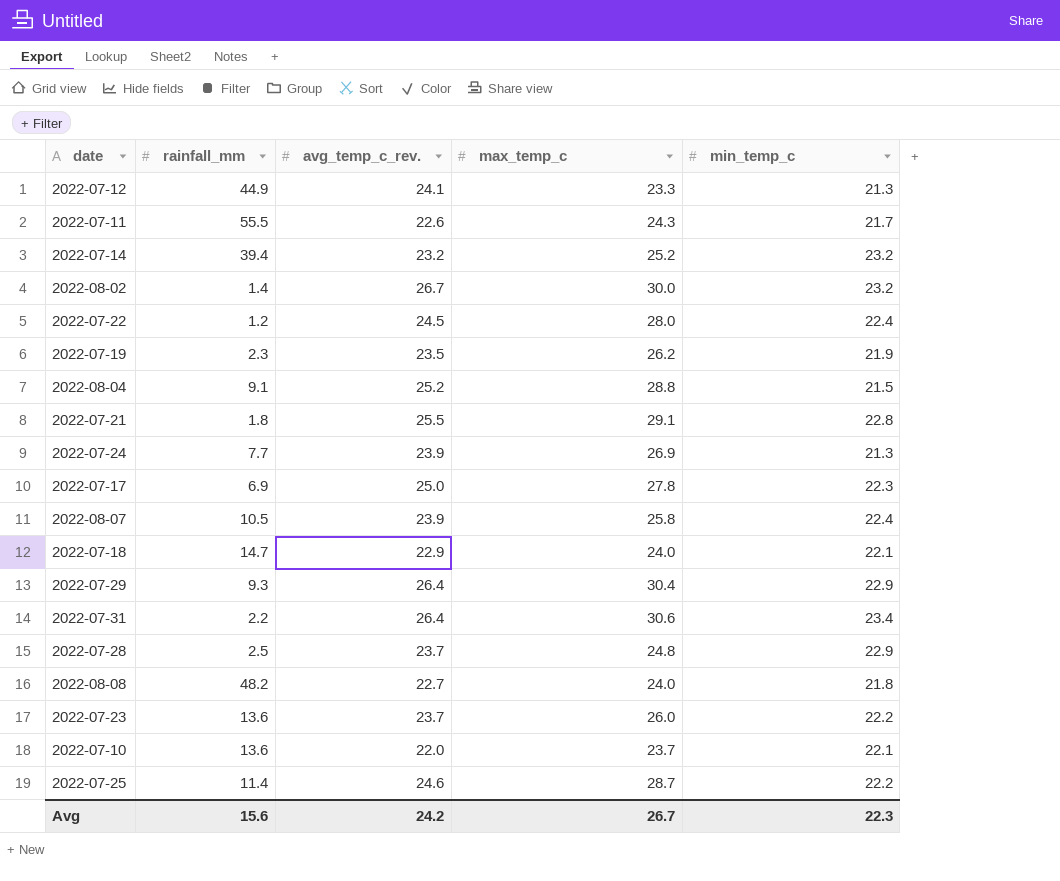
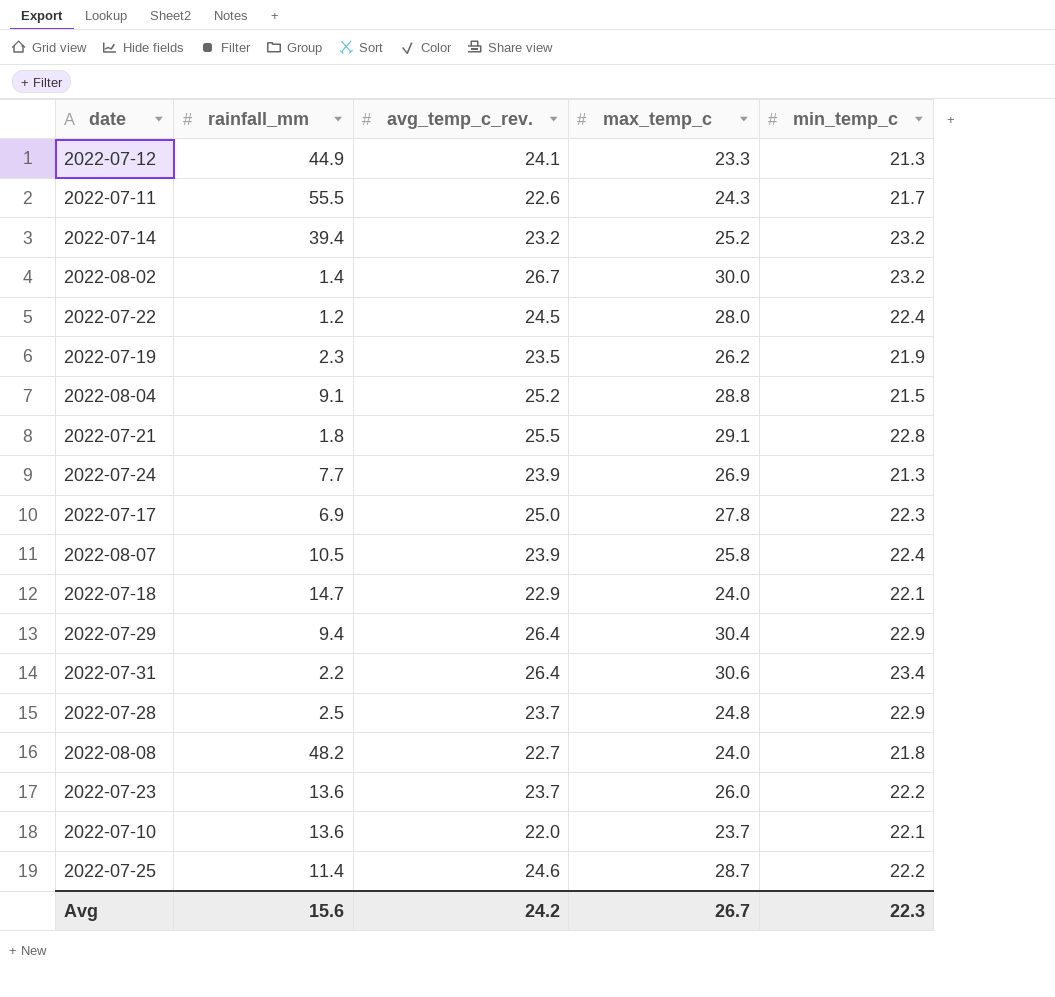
2022-07-29 | rainfall_mm: 9.3 -> 9.4

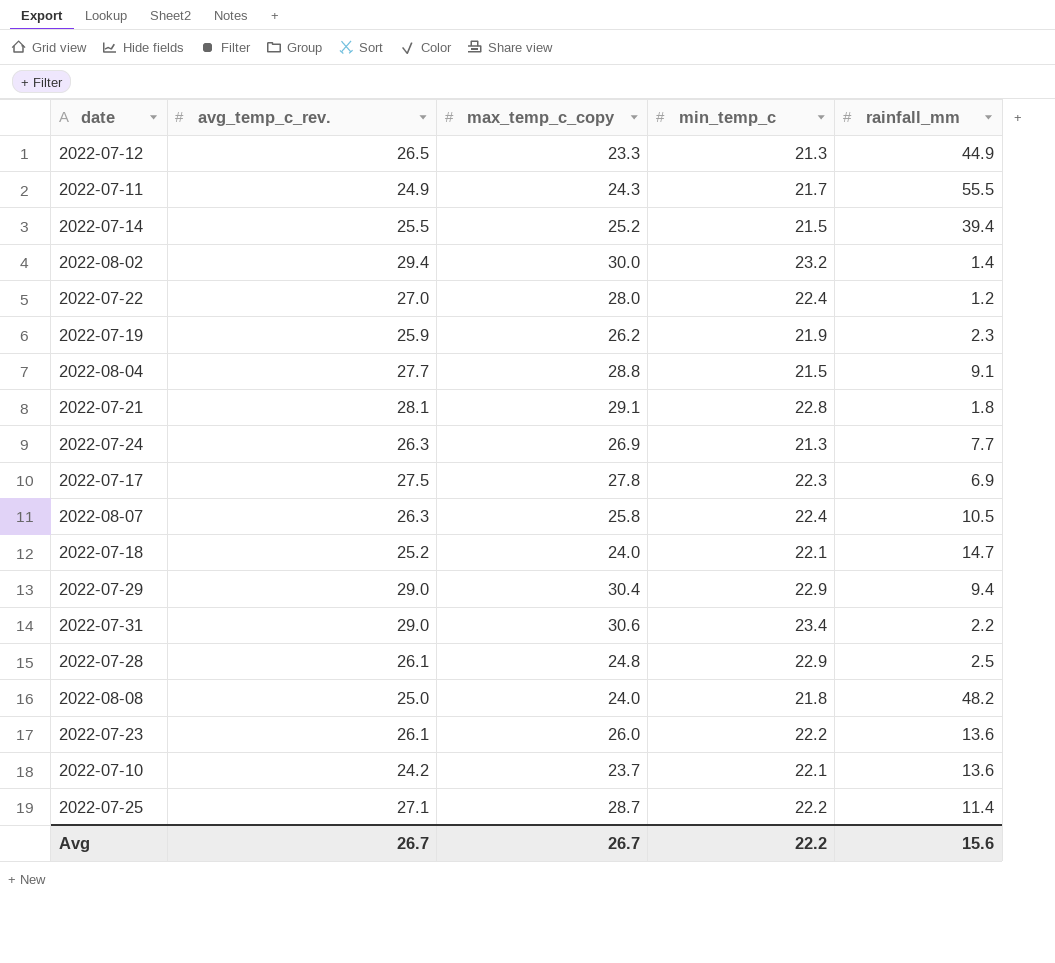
column name: max_temp_c -> max_temp_c_copy
column rainfall_mm | position: 2 -> 5
2022-07-12 | avg_temp_c_rev.: 24.1 -> 26.5
2022-07-11 | avg_temp_c_rev.: 22.6 -> 24.9
2022-07-14 | avg_temp_c_rev.: 23.2 -> 25.5
2022-07-14 | min_temp_c: 23.2 -> 21.5
2022-08-02 | avg_temp_c_rev.: 26.7 -> 29.4
2022-07-22 | avg_temp_c_rev.: 24.5 -> 27.0
2022-07-19 | avg_temp_c_rev.: 23.5 -> 25.9
2022-08-04 | avg_temp_c_rev.: 25.2 -> 27.7
2022-07-21 | avg_temp_c_rev.: 25.5 -> 28.1
2022-07-24 | avg_temp_c_rev.: 23.9 -> 26.3
2022-07-17 | avg_temp_c_rev.: 25.0 -> 27.5
2022-08-07 | avg_temp_c_rev.: 23.9 -> 26.3
2022-07-18 | avg_temp_c_rev.: 22.9 -> 25.2
2022-07-29 | avg_temp_c_rev.: 26.4 -> 29.0
2022-07-31 | avg_temp_c_rev.: 26.4 -> 29.0
2022-07-28 | avg_temp_c_rev.: 23.7 -> 26.1
2022-08-08 | avg_temp_c_rev.: 22.7 -> 25.0
2022-07-23 | avg_temp_c_rev.: 23.7 -> 26.1
2022-07-10 | avg_temp_c_rev.: 22.0 -> 24.2
2022-07-25 | avg_temp_c_rev.: 24.6 -> 27.1
Avg | avg_temp_c_rev.: 24.2 -> 26.7
Avg | min_temp_c: 22.3 -> 22.2

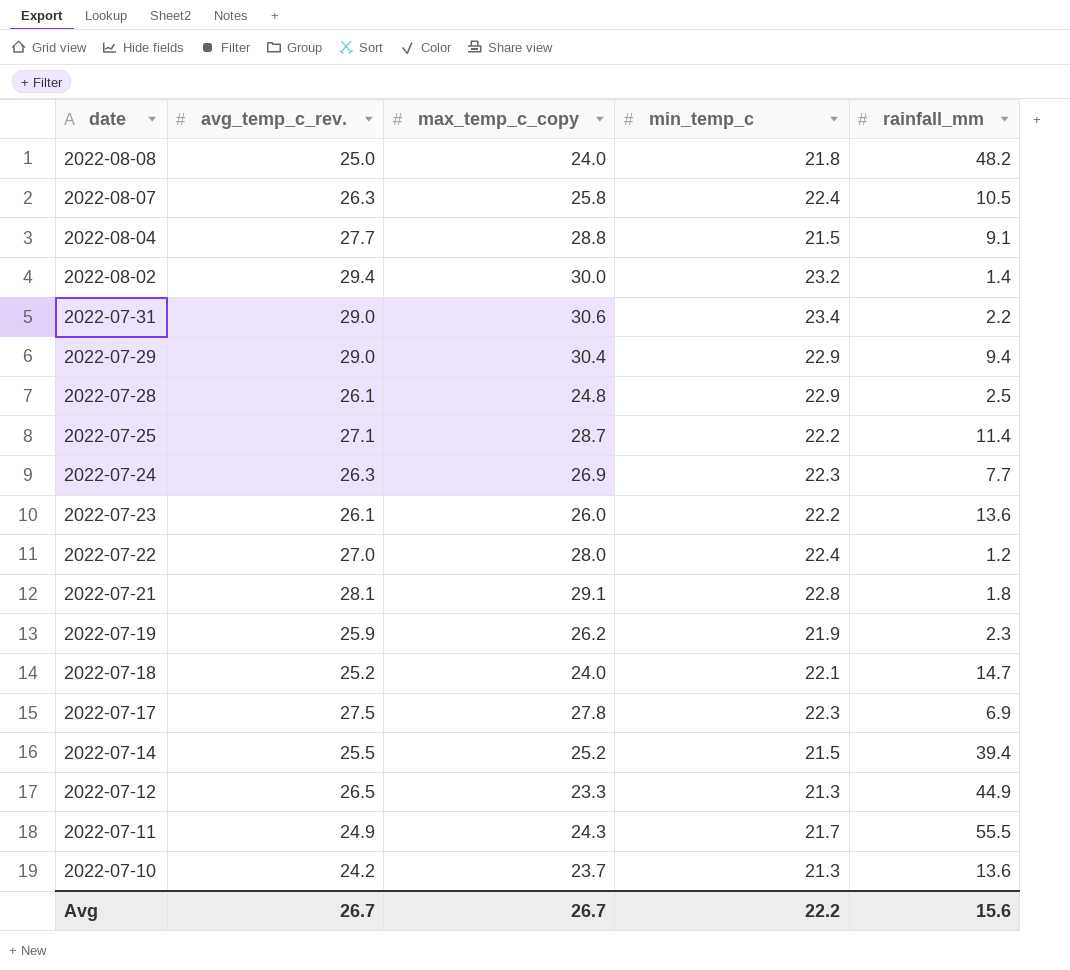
row order: none -> date descending
2022-07-24 | min_temp_c: 21.3 -> 22.3
2022-07-10 | min_temp_c: 22.1 -> 21.3

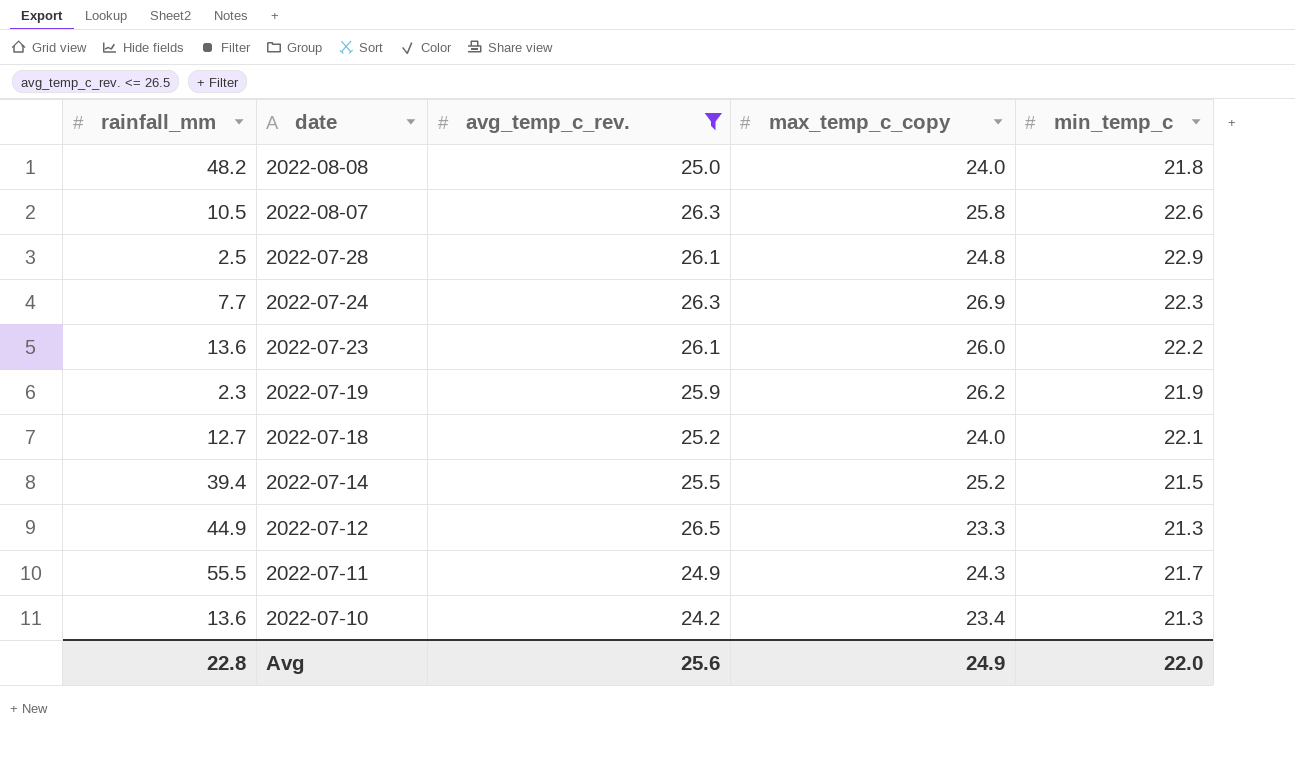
filter: none -> avg_temp_c_rev. <= 26.5
column rainfall_mm | position: 5 -> 1
2022-08-07 | min_temp_c: 22.4 -> 22.6
2022-07-18 | rainfall_mm: 14.7 -> 12.7
2022-07-10 | max_temp_c_copy: 23.7 -> 23.4
Avg | rainfall_mm: 15.6 -> 22.8
Avg | avg_temp_c_rev.: 26.7 -> 25.6
Avg | max_temp_c_copy: 26.7 -> 24.9
Avg | min_temp_c: 22.2 -> 22.0

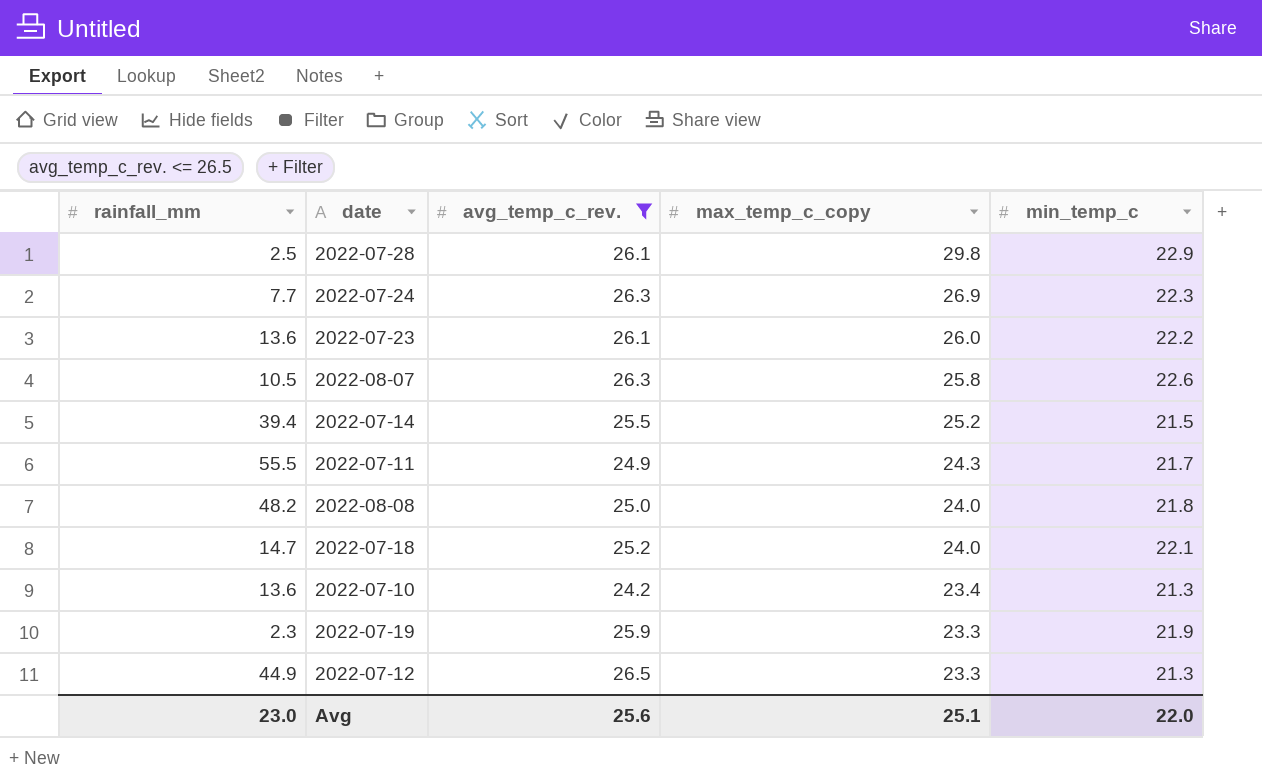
row order: date descending -> max_temp_c_copy descending
2022-07-28 | max_temp_c_copy: 24.8 -> 29.8
2022-07-18 | rainfall_mm: 12.7 -> 14.7
2022-07-19 | max_temp_c_copy: 26.2 -> 23.3
Avg | rainfall_mm: 22.8 -> 23.0
Avg | max_temp_c_copy: 24.9 -> 25.1

